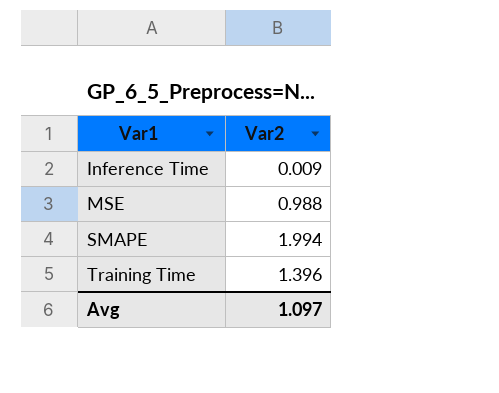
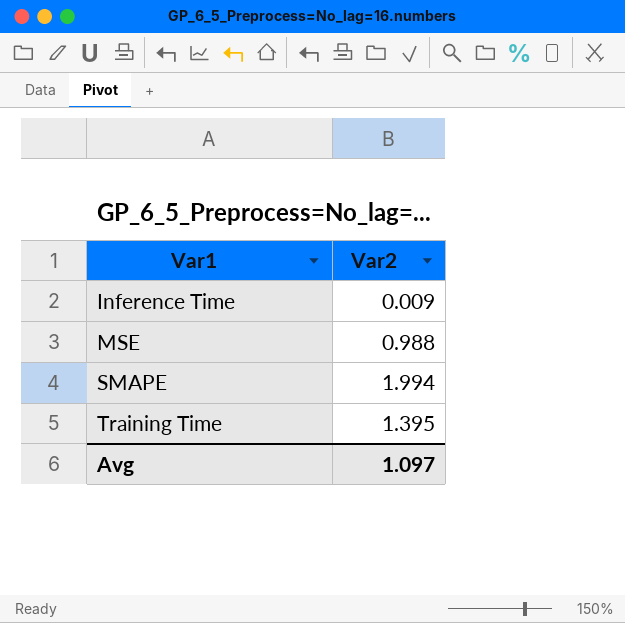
Training Time | Var2: 1.396 -> 1.395

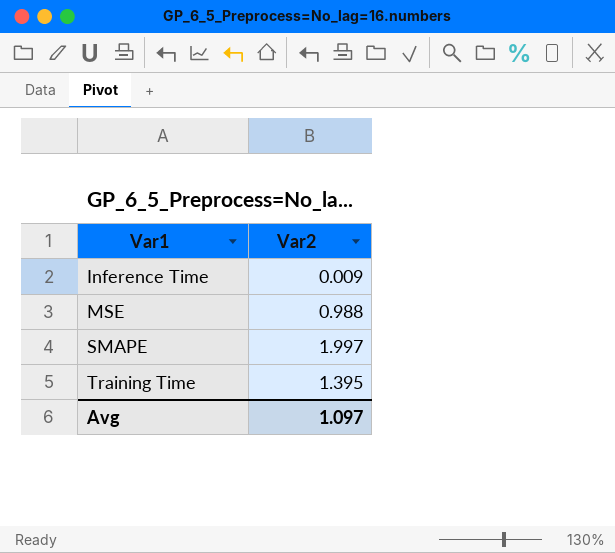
SMAPE | Var2: 1.994 -> 1.997

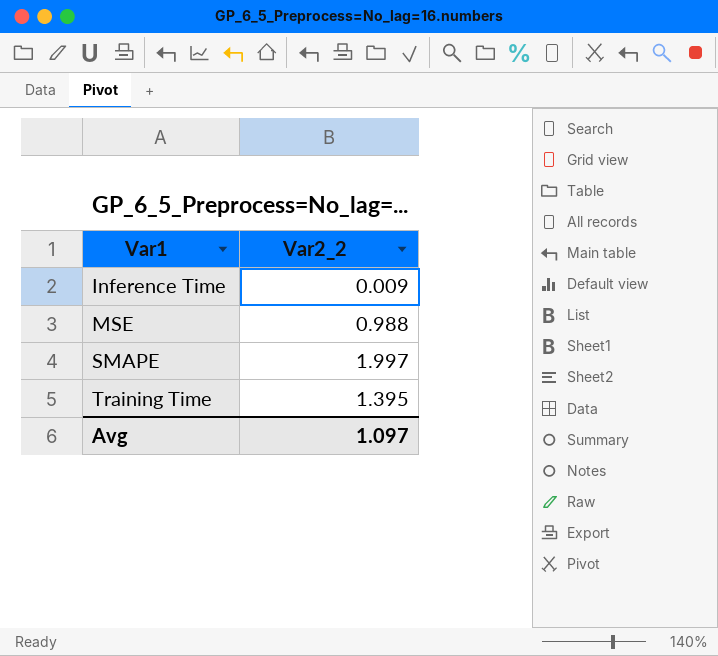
column name: Var2 -> Var2_2

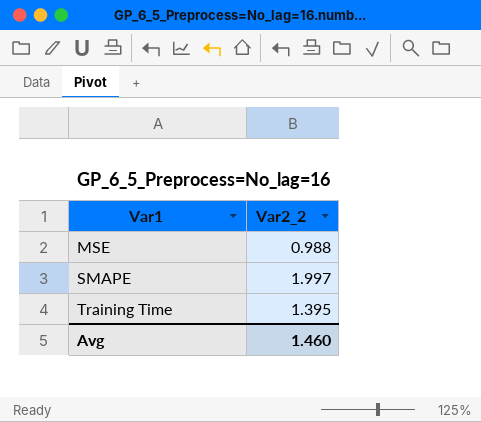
row Inference Time: 0.009 -> none
Avg | Var2_2: 1.097 -> 1.460

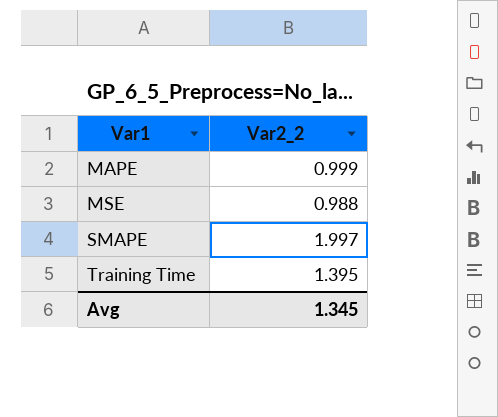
row MAPE: none -> 0.999
Avg | Var2_2: 1.460 -> 1.345

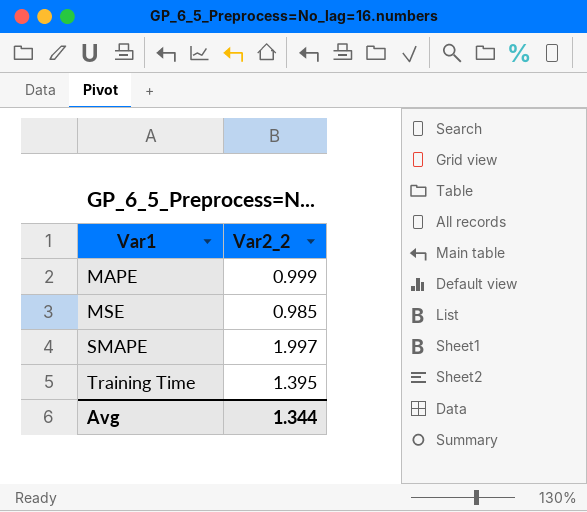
MSE | Var2_2: 0.988 -> 0.985
Avg | Var2_2: 1.345 -> 1.344

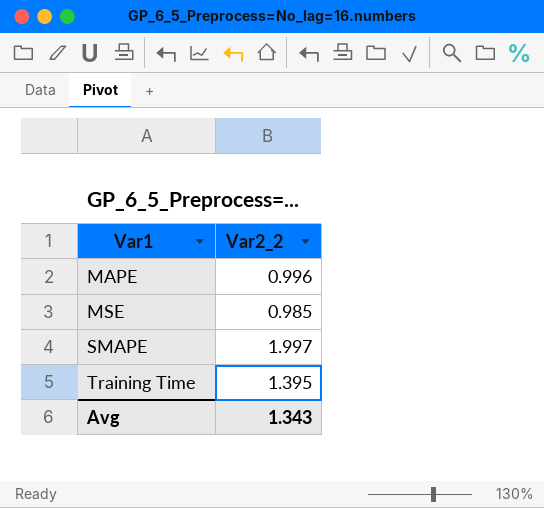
MAPE | Var2_2: 0.999 -> 0.996
Avg | Var2_2: 1.344 -> 1.343

